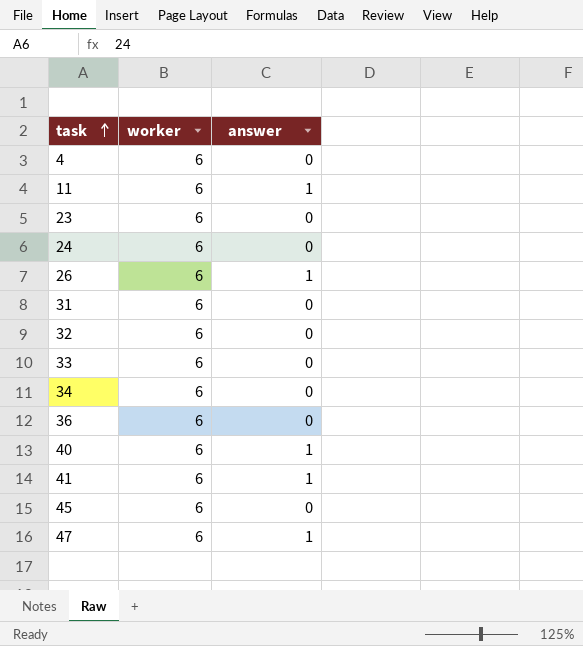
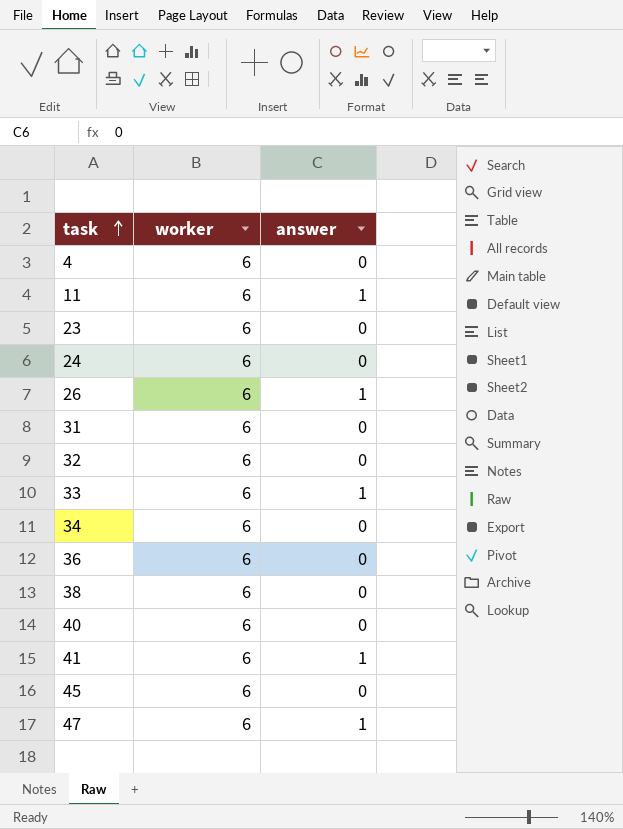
33 | answer: 0 -> 1
row 38: none -> 6 | 0
40 | answer: 1 -> 0

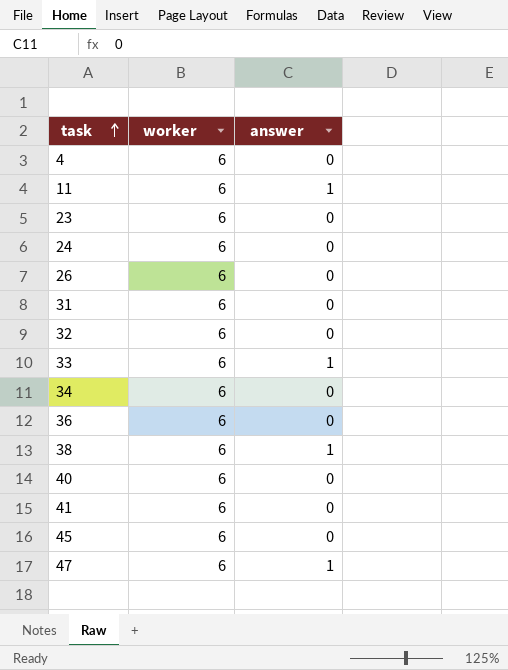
26 | answer: 1 -> 0
38 | answer: 0 -> 1
41 | answer: 1 -> 0

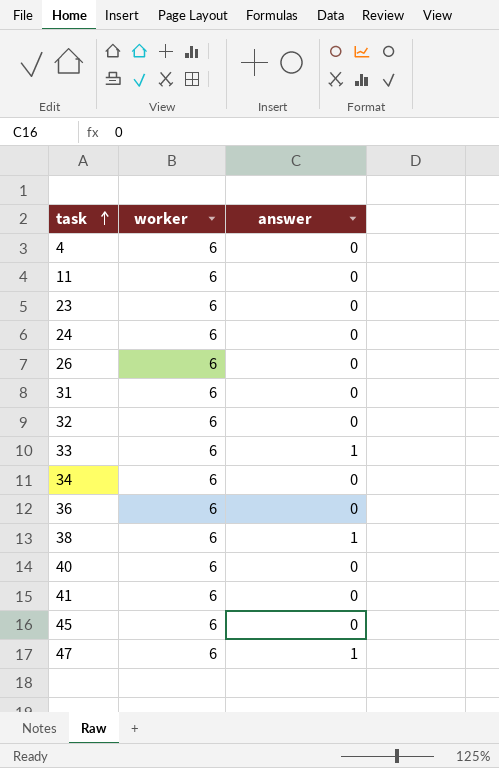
11 | answer: 1 -> 0

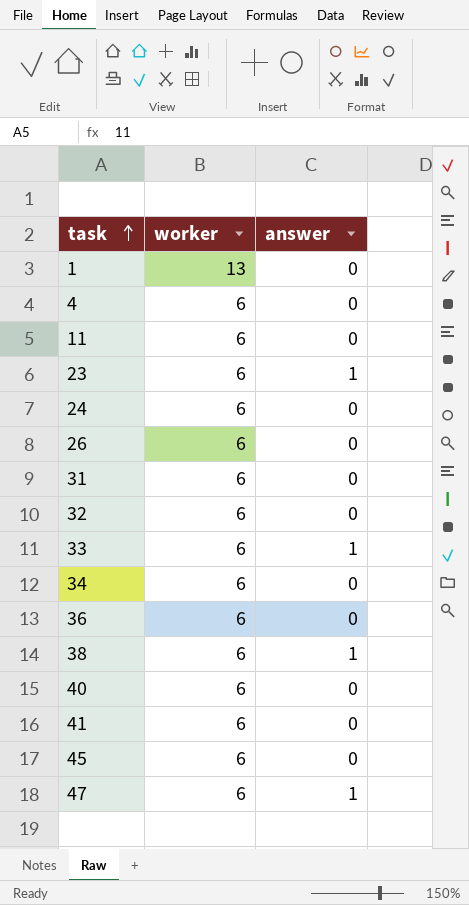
row 1: none -> 13 | 0
23 | answer: 0 -> 1

